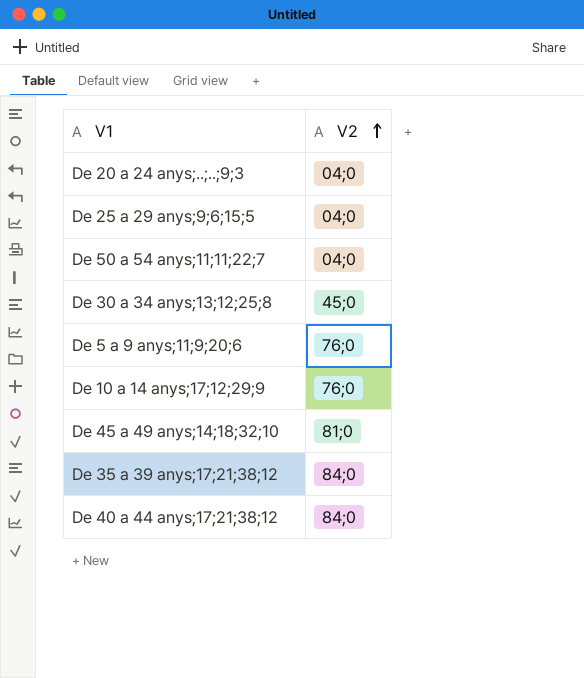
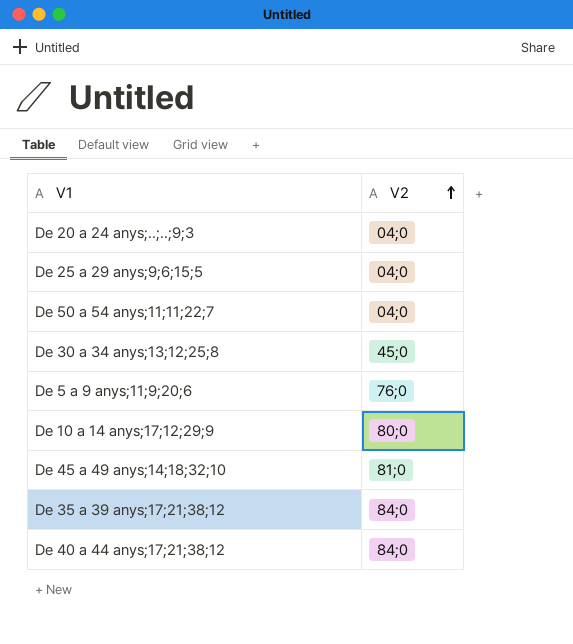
De 10 a 14 anys;17;12;29;9 | V2: 76;0 -> 80;0

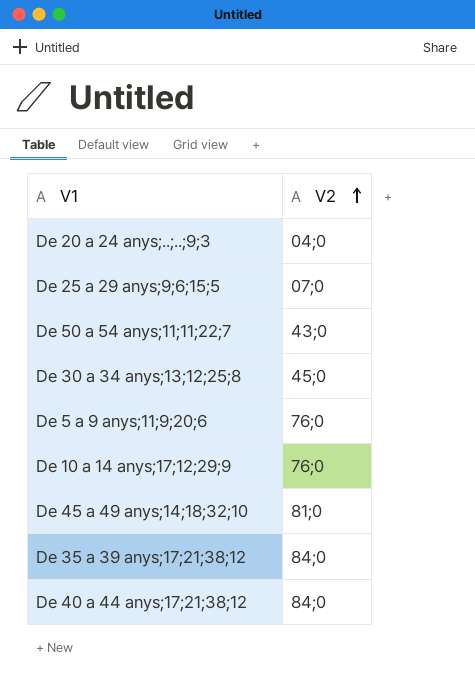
De 25 a 29 anys;9;6;15;5 | V2: 04;0 -> 07;0
De 50 a 54 anys;11;11;22;7 | V2: 04;0 -> 43;0
De 10 a 14 anys;17;12;29;9 | V2: 80;0 -> 76;0

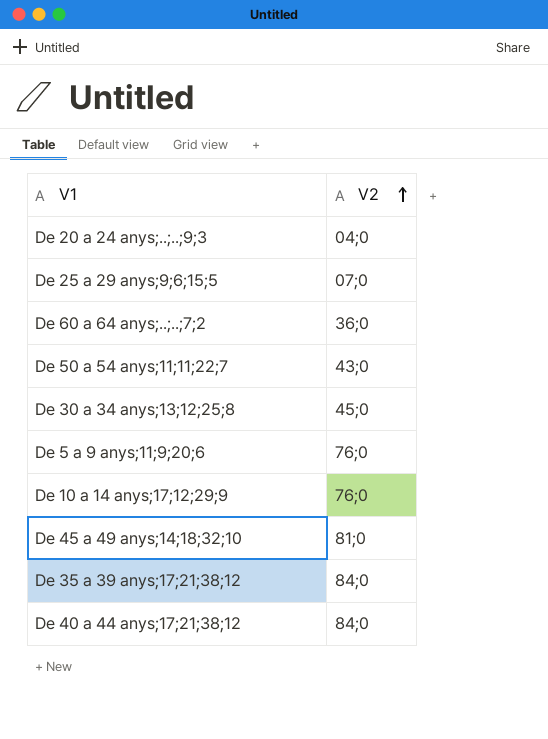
row De 60 a 64 anys;..;..;7;2: none -> 36;0

